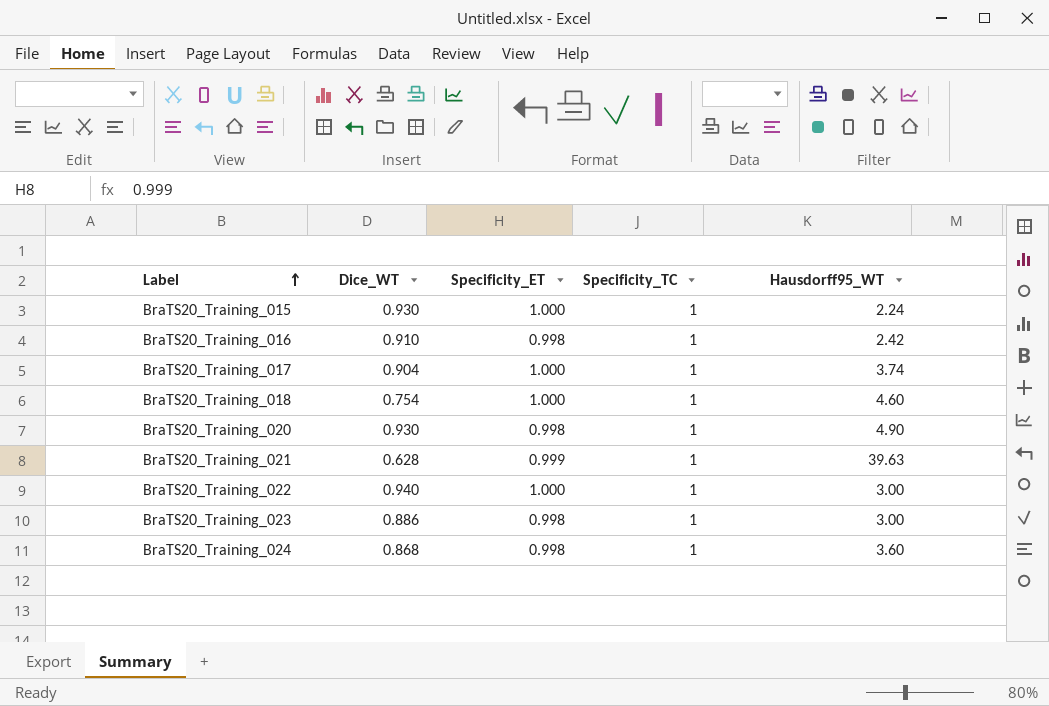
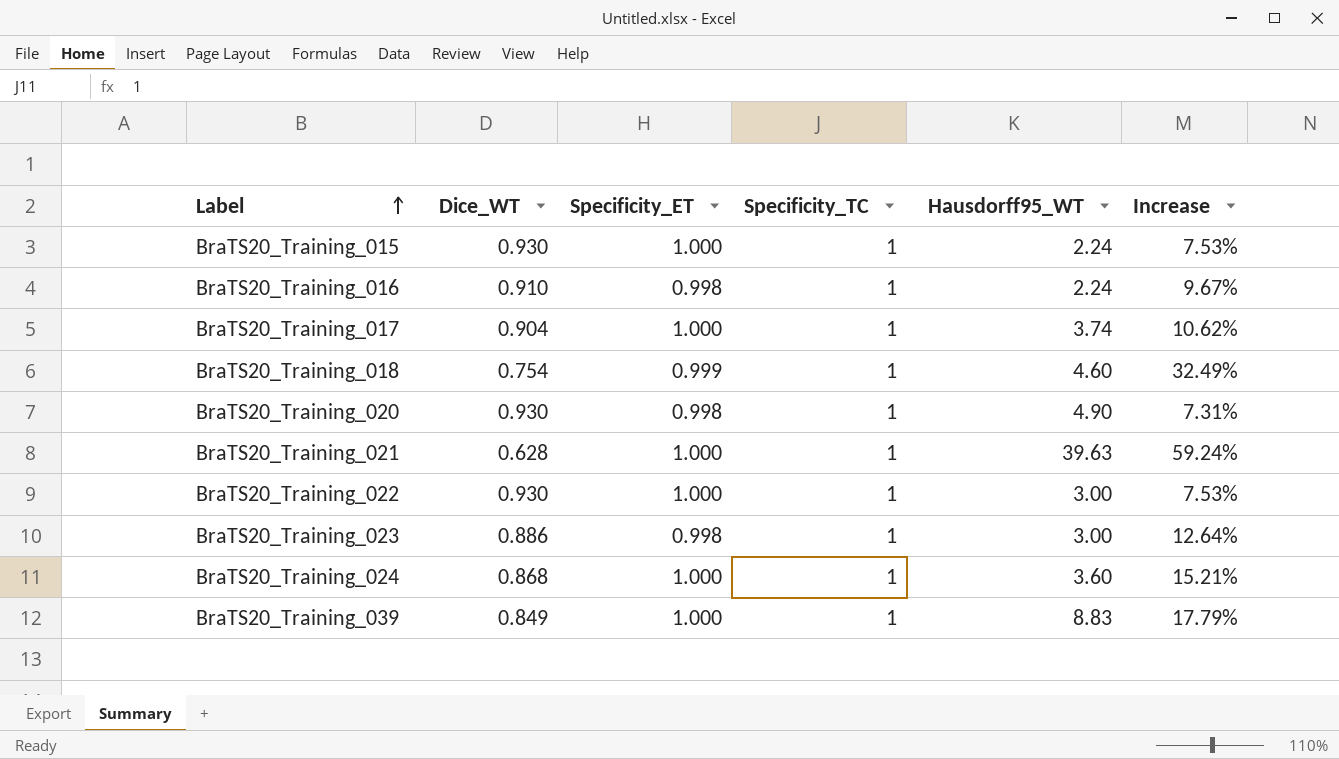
column Increase | formula: none -> ([Specificity_ET] - [Dice_WT]) / [Dice_WT]
BraTS20_Training_016 | Hausdorff95_WT: 2.42 -> 2.24
BraTS20_Training_018 | Specificity_ET: 1.000 -> 0.999
BraTS20_Training_021 | Specificity_ET: 0.999 -> 1.000
BraTS20_Training_022 | Dice_WT: 0.940 -> 0.930
BraTS20_Training_024 | Specificity_ET: 0.998 -> 1.000
row BraTS20_Training_039: none -> 0.849 | 1.000 | 1 | 8.83 | 17.79%

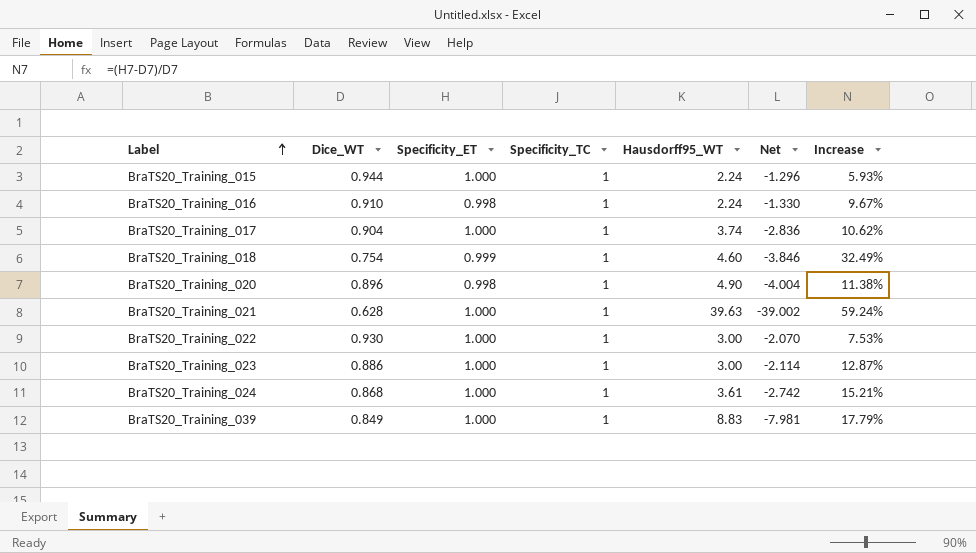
column Net | formula: none -> [Dice_WT] - [Hausdorff95_WT]
BraTS20_Training_015 | Dice_WT: 0.930 -> 0.944
BraTS20_Training_015 | Increase: 7.53% -> 5.93%
BraTS20_Training_020 | Dice_WT: 0.930 -> 0.896
BraTS20_Training_020 | Increase: 7.31% -> 11.38%
BraTS20_Training_023 | Specificity_ET: 0.998 -> 1.000
BraTS20_Training_023 | Increase: 12.64% -> 12.87%
BraTS20_Training_024 | Hausdorff95_WT: 3.60 -> 3.61

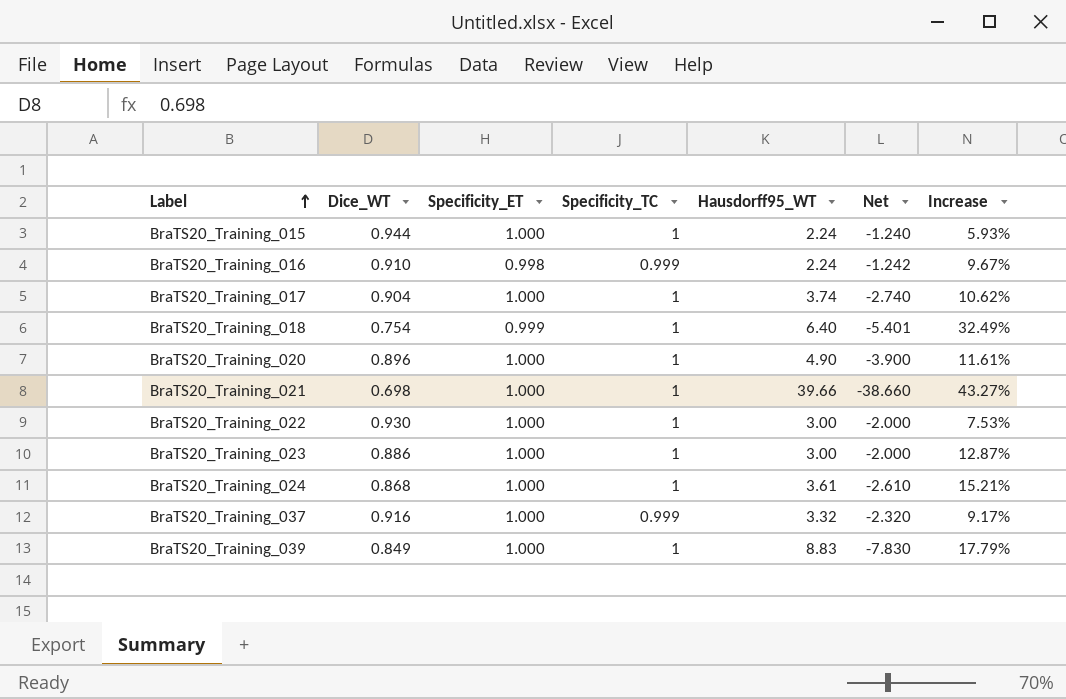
column Net | formula: [Dice_WT] - [Hausdorff95_WT] -> [Specificity_ET] - [Hausdorff95_WT]
BraTS20_Training_016 | Specificity_TC: 1 -> 0.999
BraTS20_Training_018 | Hausdorff95_WT: 4.60 -> 6.40
BraTS20_Training_020 | Specificity_ET: 0.998 -> 1.000
BraTS20_Training_020 | Increase: 11.38% -> 11.61%
BraTS20_Training_021 | Dice_WT: 0.628 -> 0.698
BraTS20_Training_021 | Hausdorff95_WT: 39.63 -> 39.66
BraTS20_Training_021 | Increase: 59.24% -> 43.27%
row BraTS20_Training_037: none -> 0.916 | 1.000 | 0.999 | 3.32 | -2.320 | 9.17%

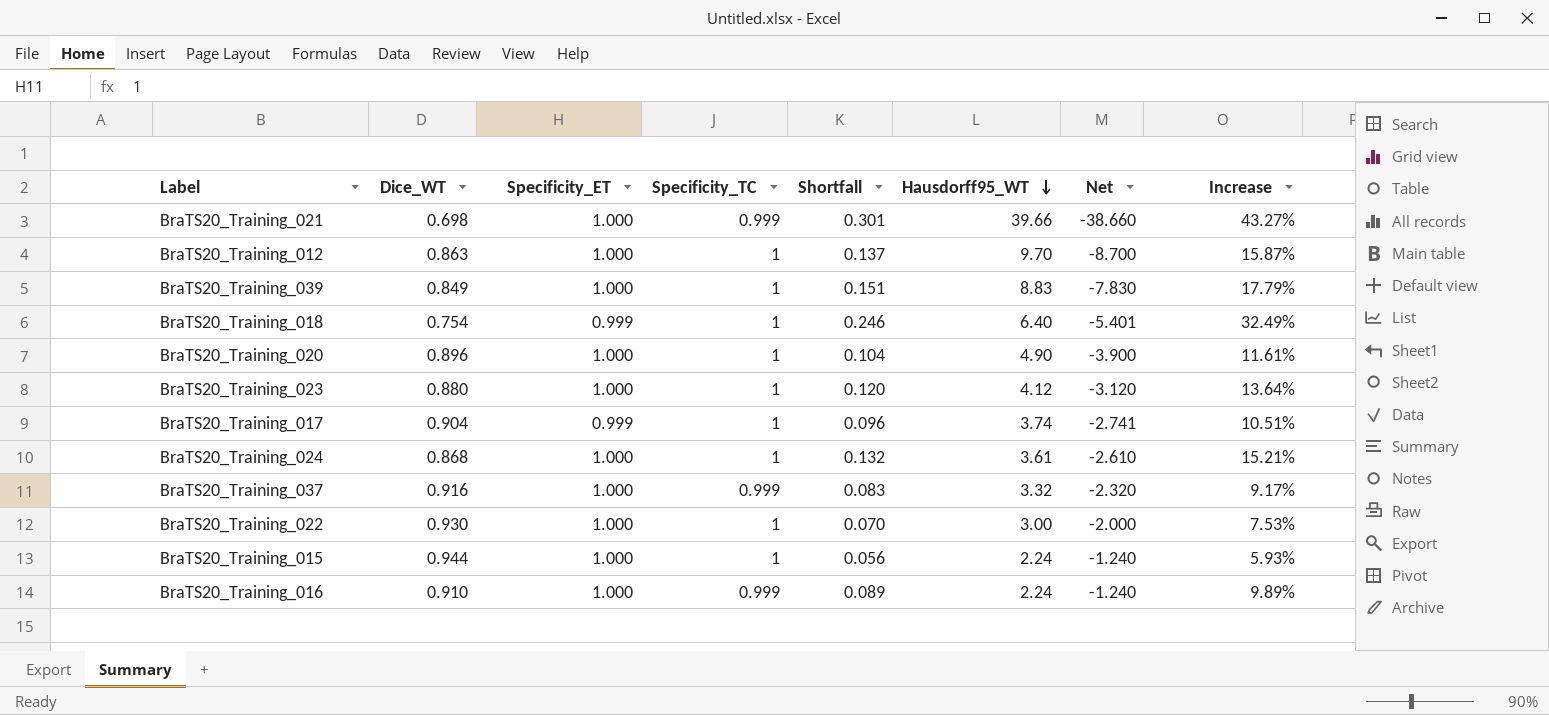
row order: Label ascending -> Hausdorff95_WT descending
column Shortfall | formula: none -> [Specificity_TC] - [Dice_WT]
BraTS20_Training_021 | Specificity_TC: 1 -> 0.999
row BraTS20_Training_012: none -> 0.863 | 1.000 | 1 | 0.137 | 9.70 | -8.700 | 15.87%
BraTS20_Training_023 | Dice_WT: 0.886 -> 0.880
BraTS20_Training_023 | Hausdorff95_WT: 3.00 -> 4.12
BraTS20_Training_023 | Net: -2.000 -> -3.120
BraTS20_Training_023 | Increase: 12.87% -> 13.64%
BraTS20_Training_017 | Specificity_ET: 1.000 -> 0.999
BraTS20_Training_017 | Net: -2.740 -> -2.741
BraTS20_Training_017 | Increase: 10.62% -> 10.51%
BraTS20_Training_016 | Specificity_ET: 0.998 -> 1.000
BraTS20_Training_016 | Net: -1.242 -> -1.240
BraTS20_Training_016 | Increase: 9.67% -> 9.89%

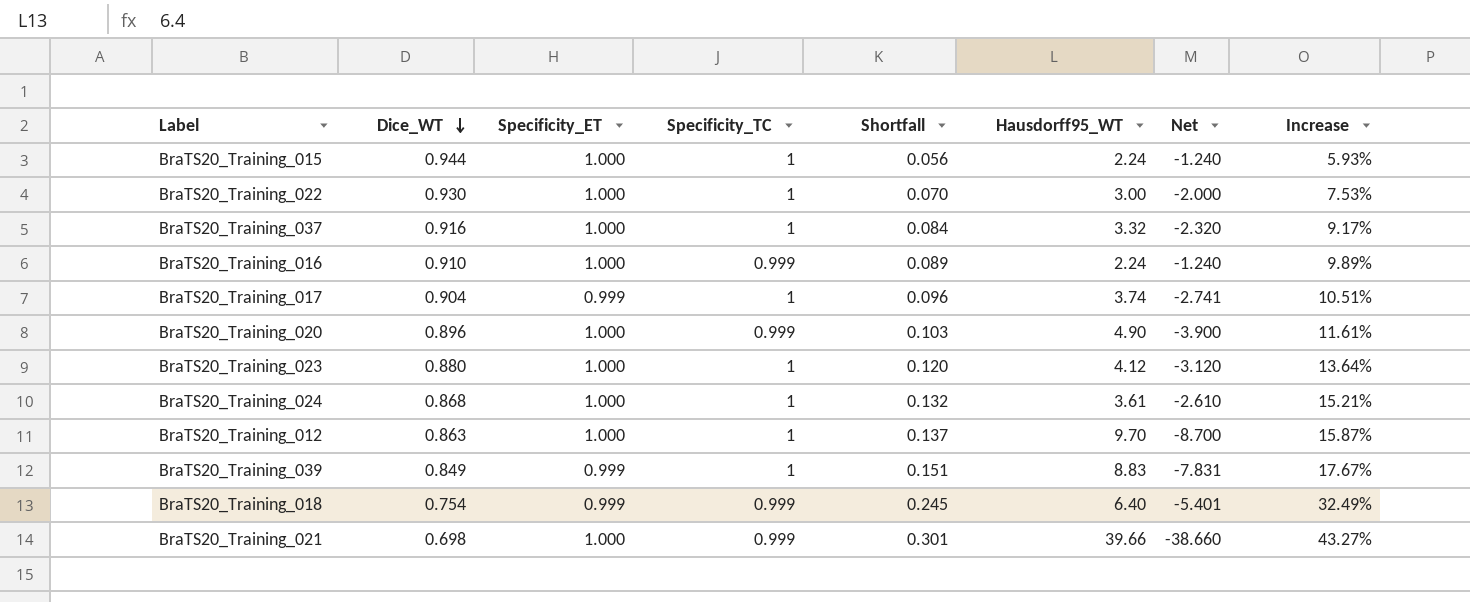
row order: Hausdorff95_WT descending -> Dice_WT descending
BraTS20_Training_037 | Specificity_TC: 0.999 -> 1
BraTS20_Training_037 | Shortfall: 0.083 -> 0.084
BraTS20_Training_020 | Specificity_TC: 1 -> 0.999
BraTS20_Training_020 | Shortfall: 0.104 -> 0.103
BraTS20_Training_039 | Specificity_ET: 1.000 -> 0.999
BraTS20_Training_039 | Net: -7.830 -> -7.831
BraTS20_Training_039 | Increase: 17.79% -> 17.67%
BraTS20_Training_018 | Specificity_TC: 1 -> 0.999
BraTS20_Training_018 | Shortfall: 0.246 -> 0.245

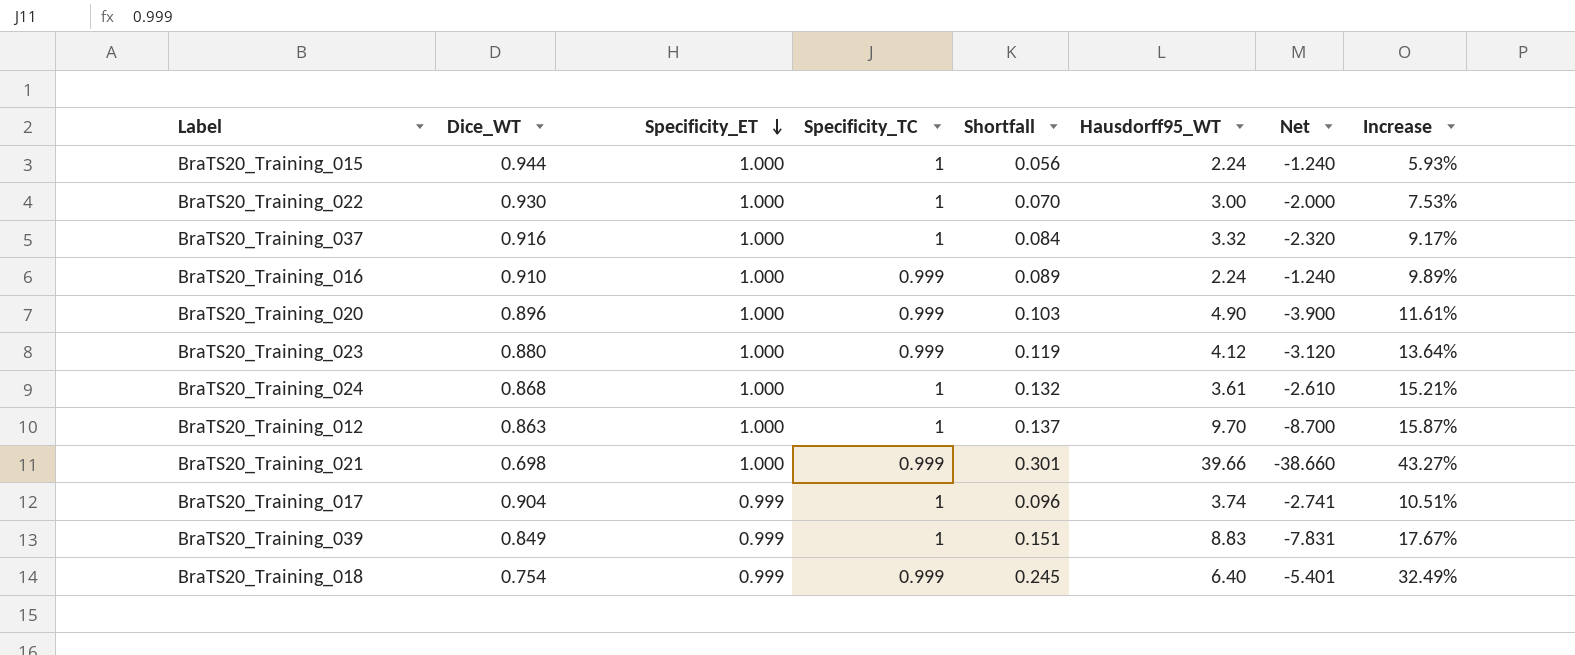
row order: Dice_WT descending -> Specificity_ET descending
BraTS20_Training_023 | Specificity_TC: 1 -> 0.999
BraTS20_Training_023 | Shortfall: 0.120 -> 0.119

